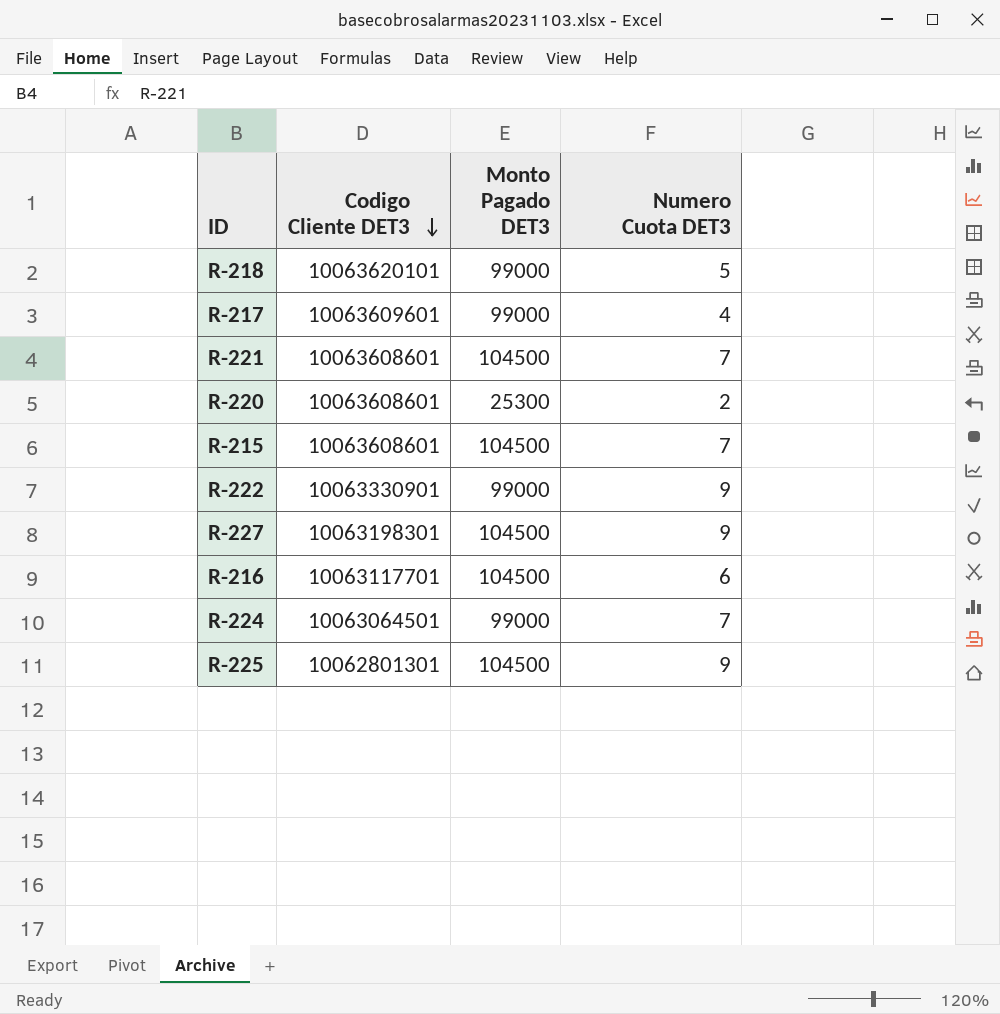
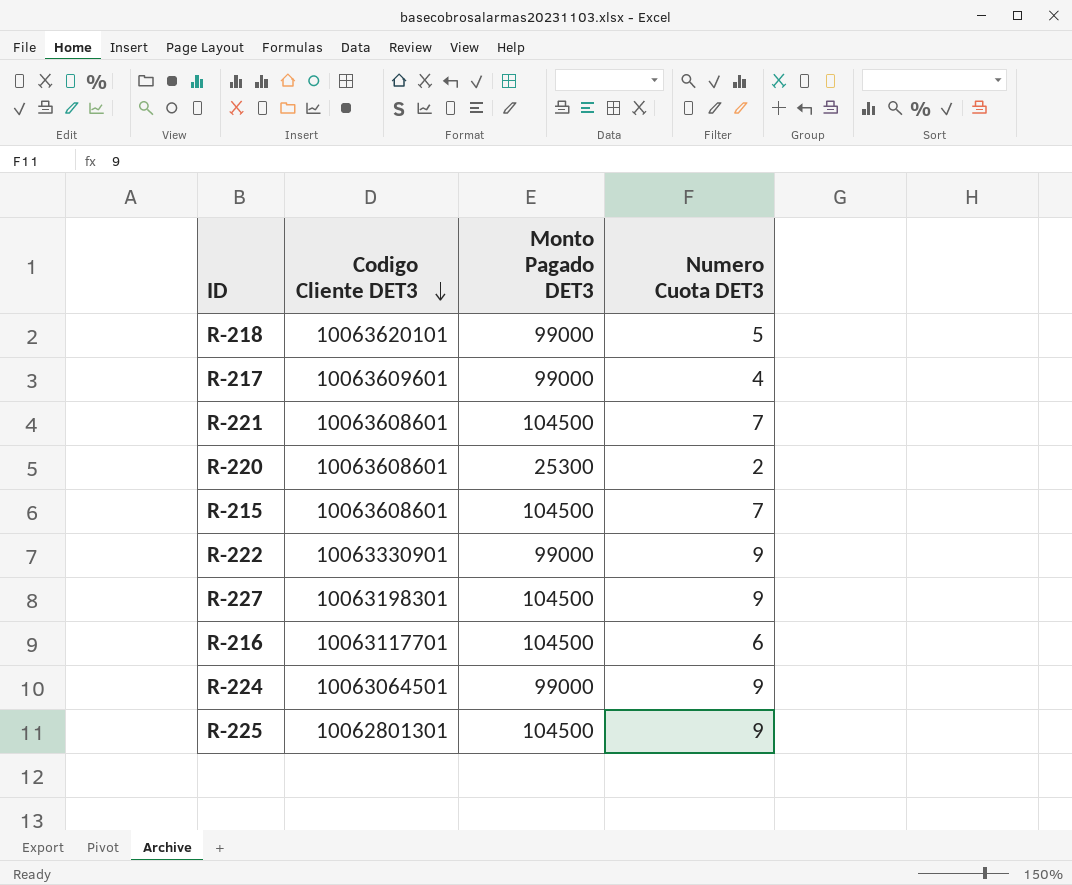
R-224 | Numero Cuota DET3: 7 -> 9

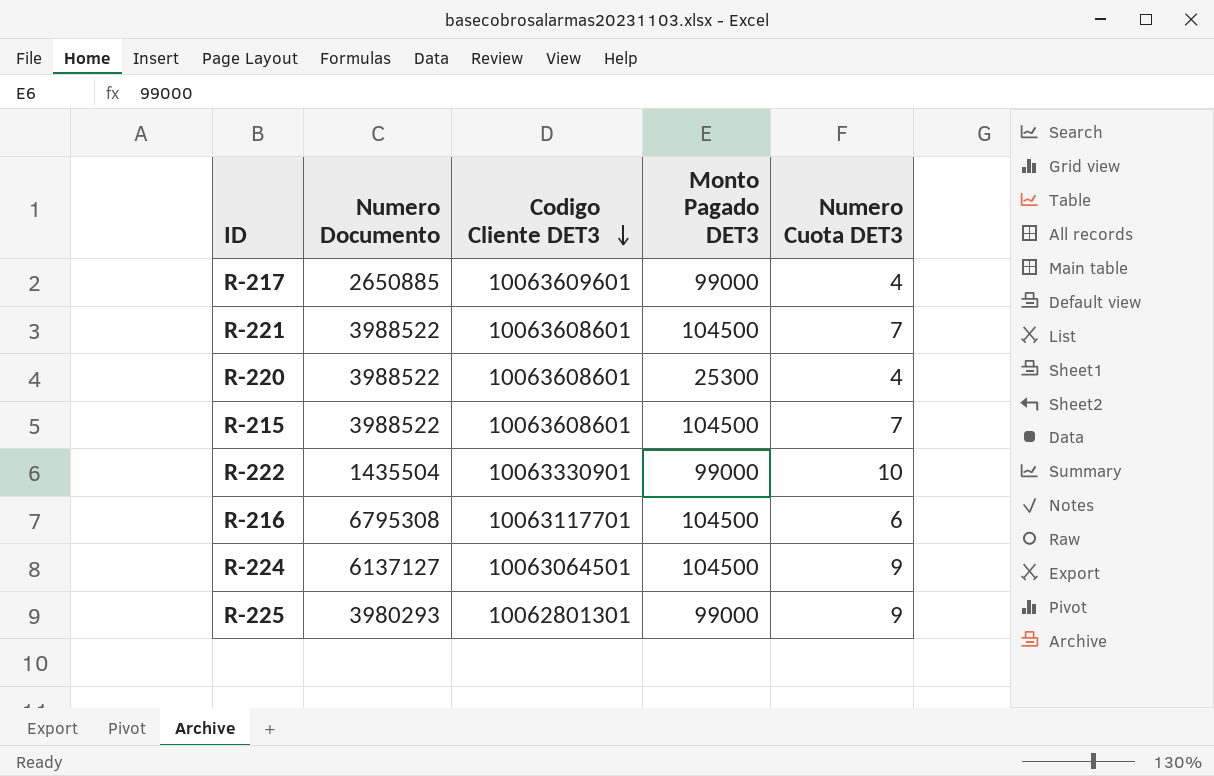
column Numero Documento | position: none -> 2
row R-218: 10063620101 | 99000 | 5 -> none
row R-227: 10063198301 | 104500 | 9 -> none
R-220 | Numero Cuota DET3: 2 -> 4
R-222 | Numero Cuota DET3: 9 -> 10
R-224 | Monto Pagado DET3: 99000 -> 104500
R-225 | Monto Pagado DET3: 104500 -> 99000

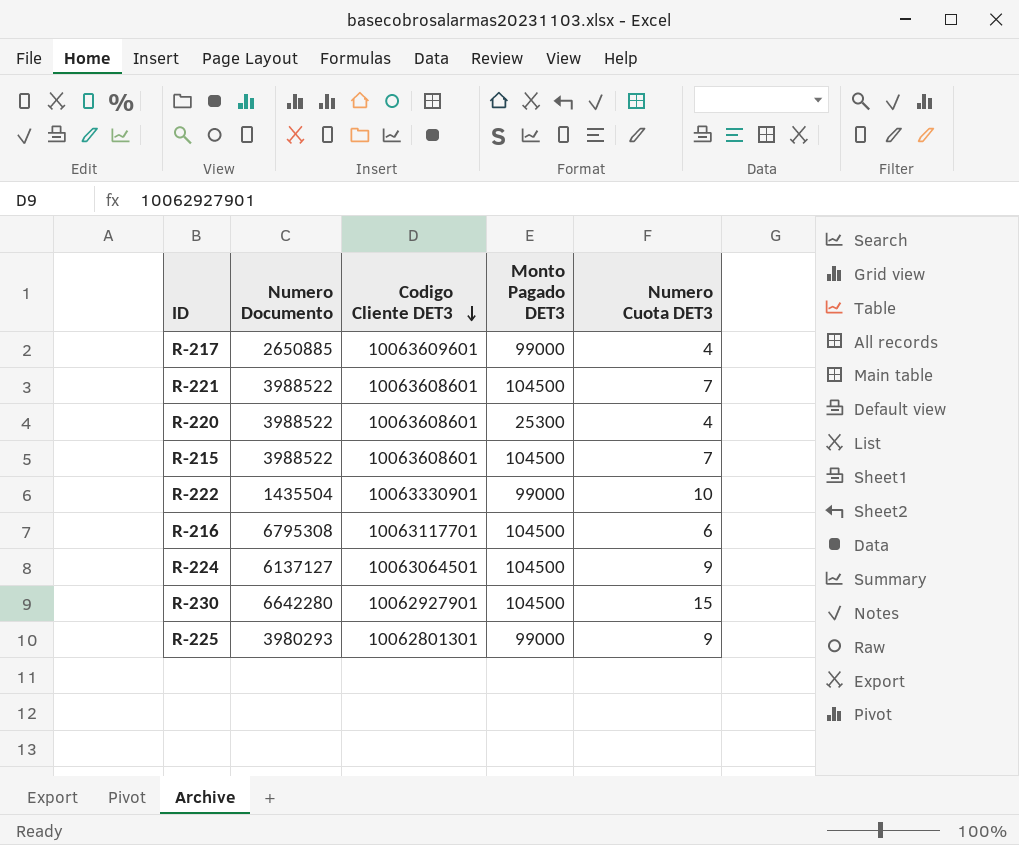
row R-230: none -> 6642280 | 10062927901 | 104500 | 15

